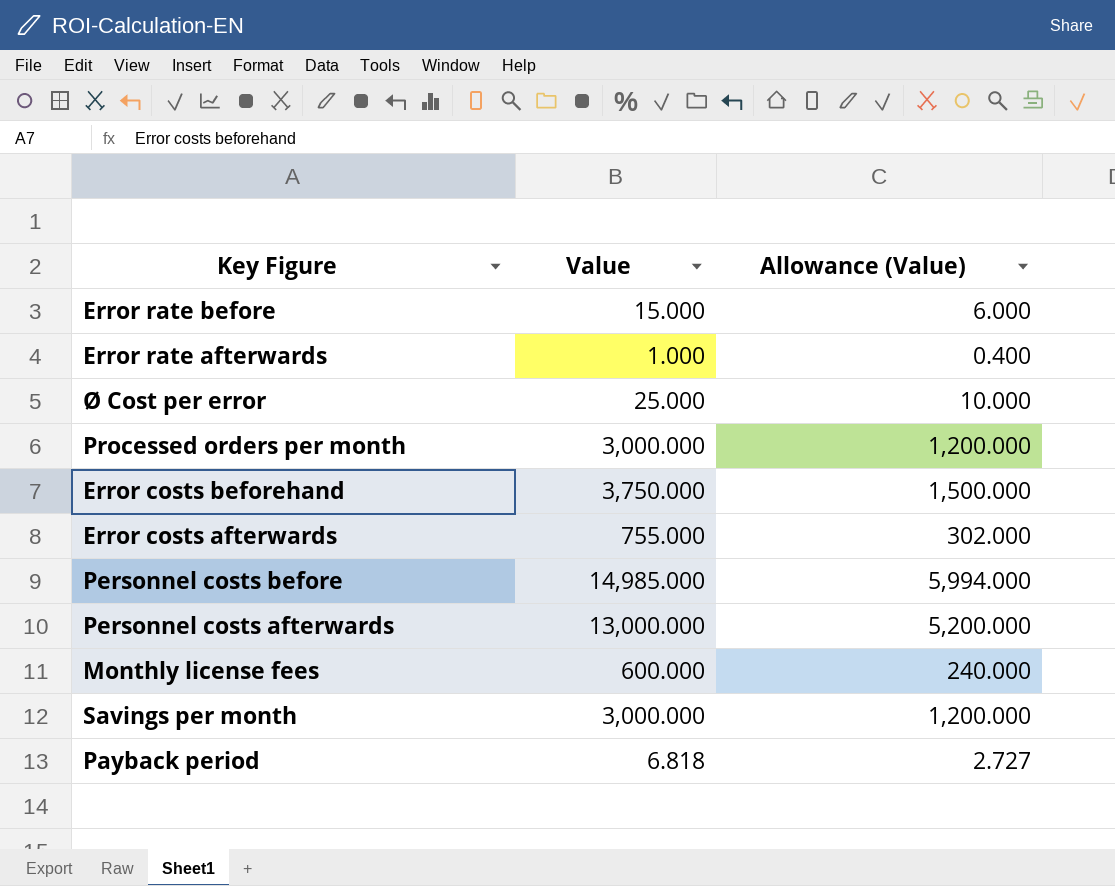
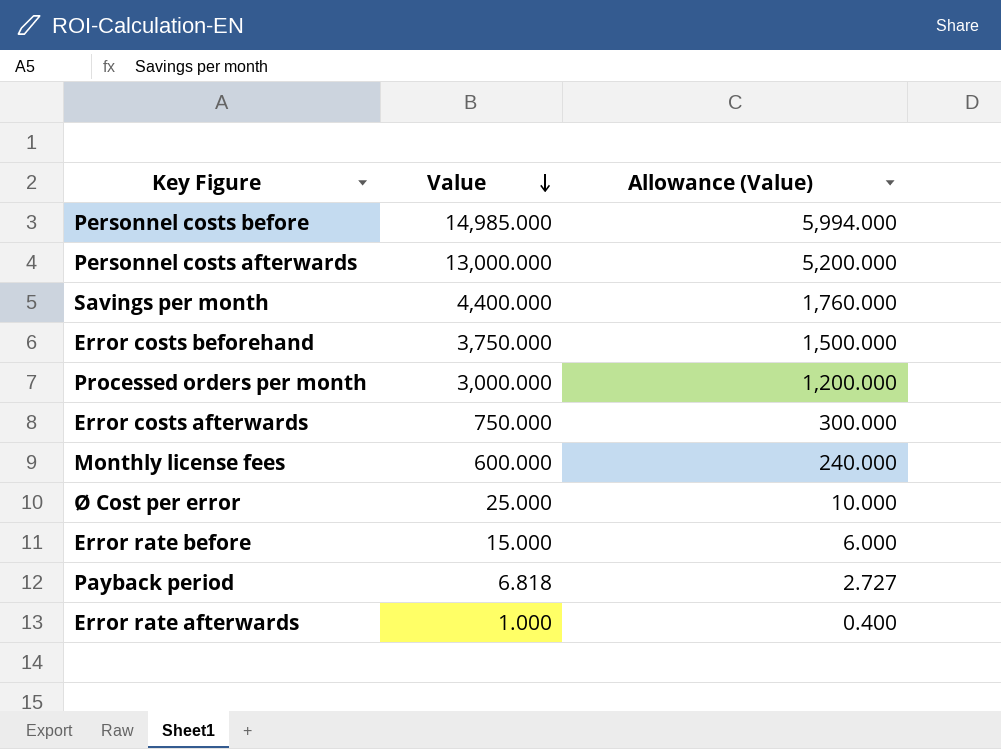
row order: none -> Value descending
Savings per month | Value: 3,000.000 -> 4,400.000
Savings per month | Allowance (Value): 1,200.000 -> 1,760.000
Error costs afterwards | Value: 755.000 -> 750.000
Error costs afterwards | Allowance (Value): 302.000 -> 300.000

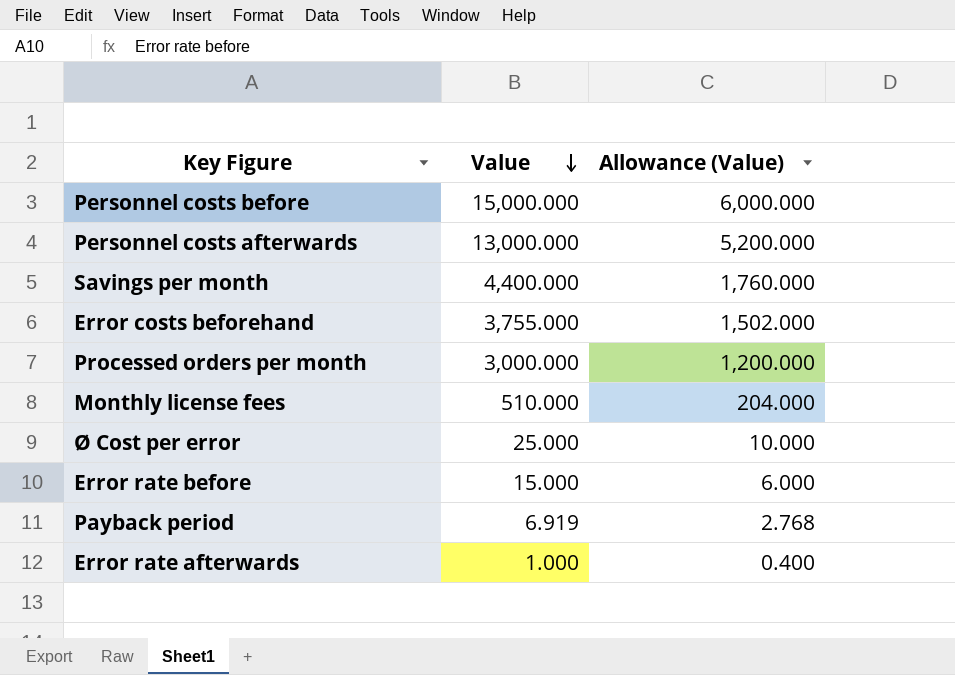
row Error costs afterwards: 750.000 | 300.000 -> none
Personnel costs before | Value: 14,985.000 -> 15,000.000
Personnel costs before | Allowance (Value): 5,994.000 -> 6,000.000
Error costs beforehand | Value: 3,750.000 -> 3,755.000
Error costs beforehand | Allowance (Value): 1,500.000 -> 1,502.000
Monthly license fees | Value: 600.000 -> 510.000
Monthly license fees | Allowance (Value): 240.000 -> 204.000
Payback period | Value: 6.818 -> 6.919
Payback period | Allowance (Value): 2.727 -> 2.768

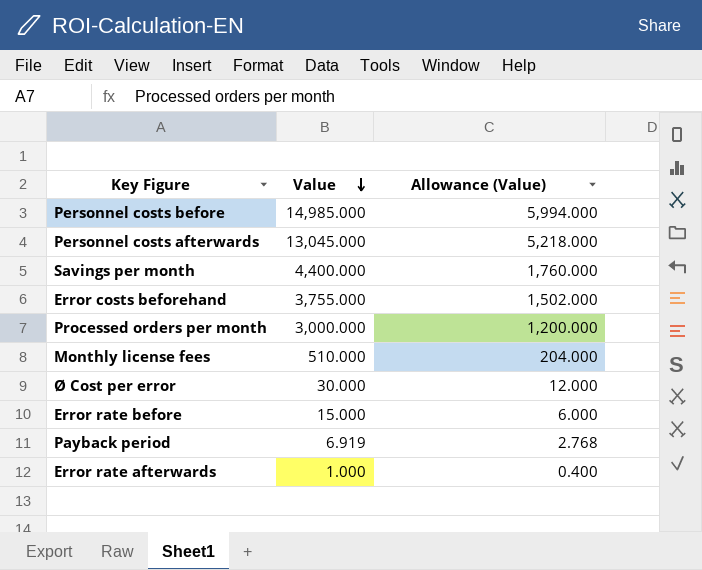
Personnel costs before | Value: 15,000.000 -> 14,985.000
Personnel costs before | Allowance (Value): 6,000.000 -> 5,994.000
Personnel costs afterwards | Value: 13,000.000 -> 13,045.000
Personnel costs afterwards | Allowance (Value): 5,200.000 -> 5,218.000
Ø Cost per error | Value: 25.000 -> 30.000
Ø Cost per error | Allowance (Value): 10.000 -> 12.000

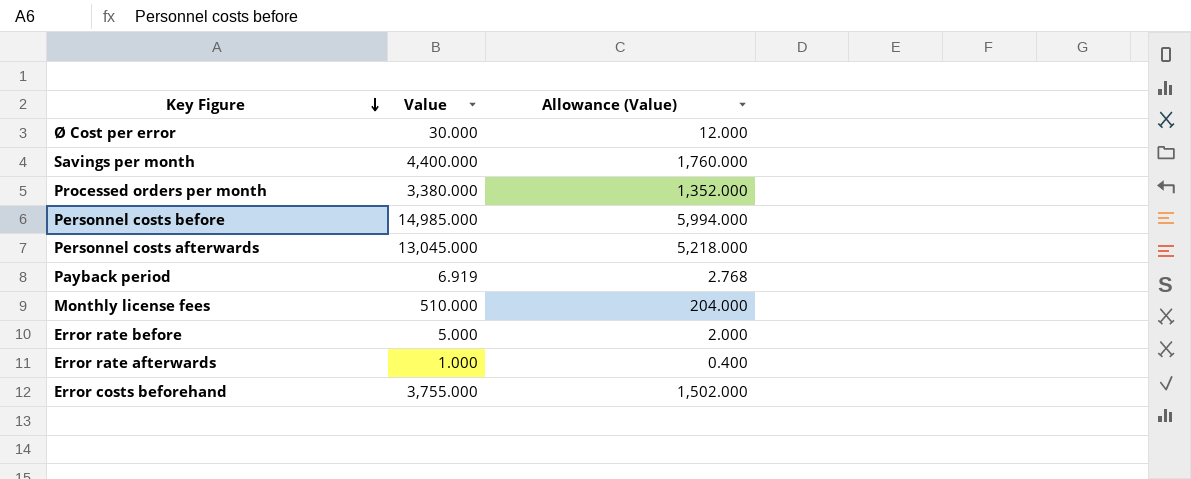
row order: Value descending -> Key Figure descending
Processed orders per month | Value: 3,000.000 -> 3,380.000
Processed orders per month | Allowance (Value): 1,200.000 -> 1,352.000
Error rate before | Value: 15.000 -> 5.000
Error rate before | Allowance (Value): 6.000 -> 2.000

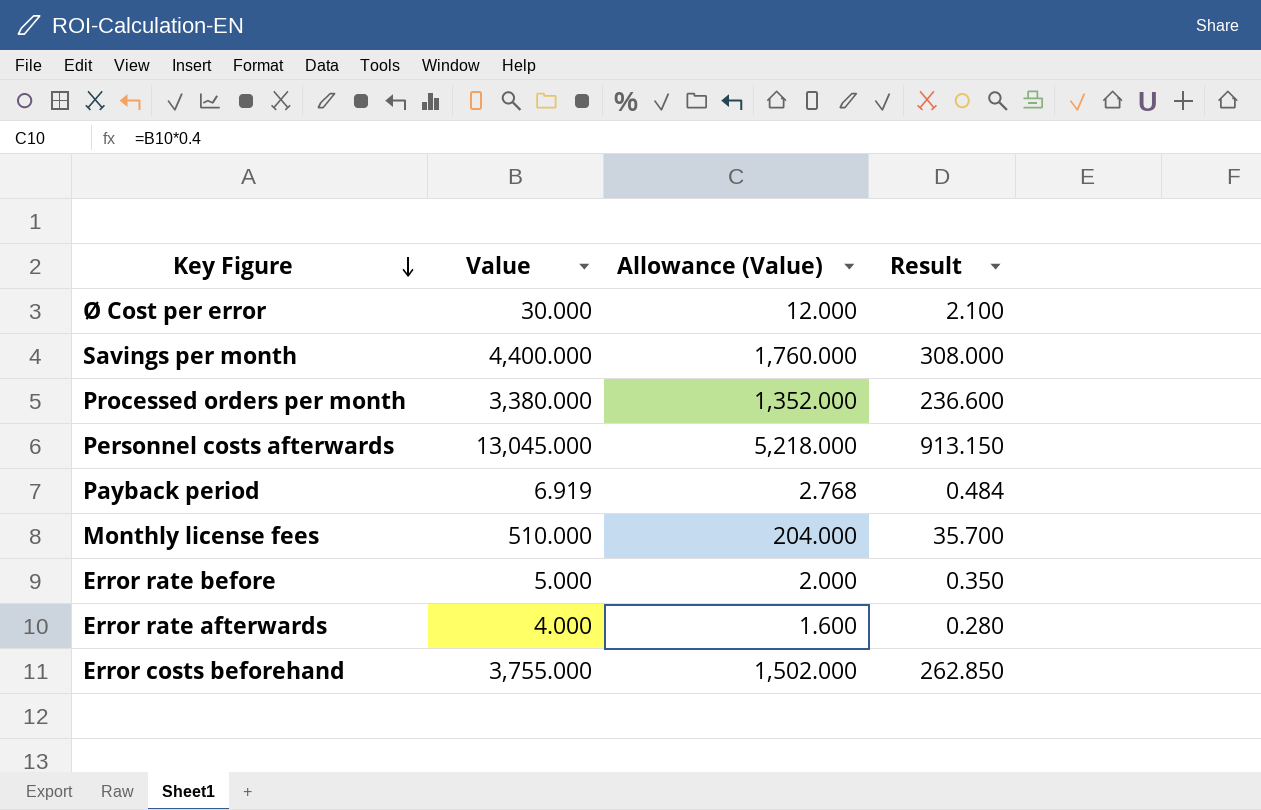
column Result | formula: none -> [Value] * 0.07
row Personnel costs before: 14,985.000 | 5,994.000 -> none
Error rate afterwards | Value: 1.000 -> 4.000
Error rate afterwards | Allowance (Value): 0.400 -> 1.600

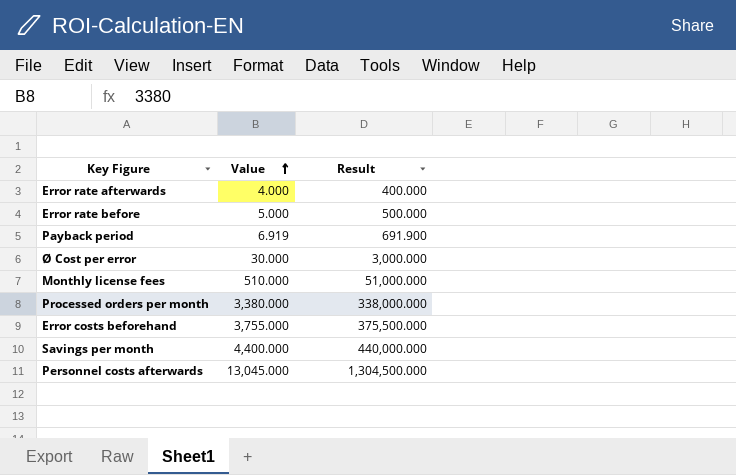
row order: Key Figure descending -> Value ascending
column Allowance (Value) | formula: [Value] * 0.4 -> none
column Result | formula: [Value] * 0.07 -> [Value] * 100

